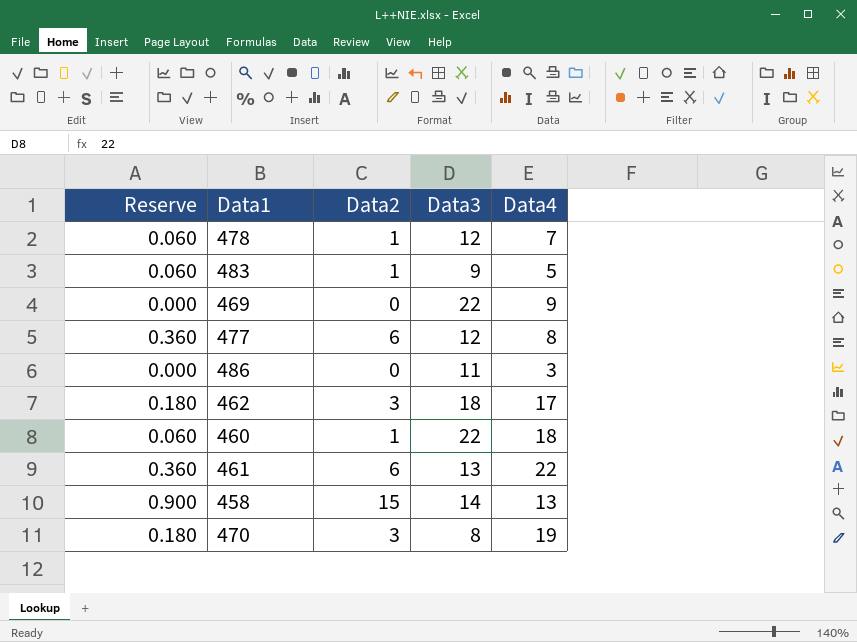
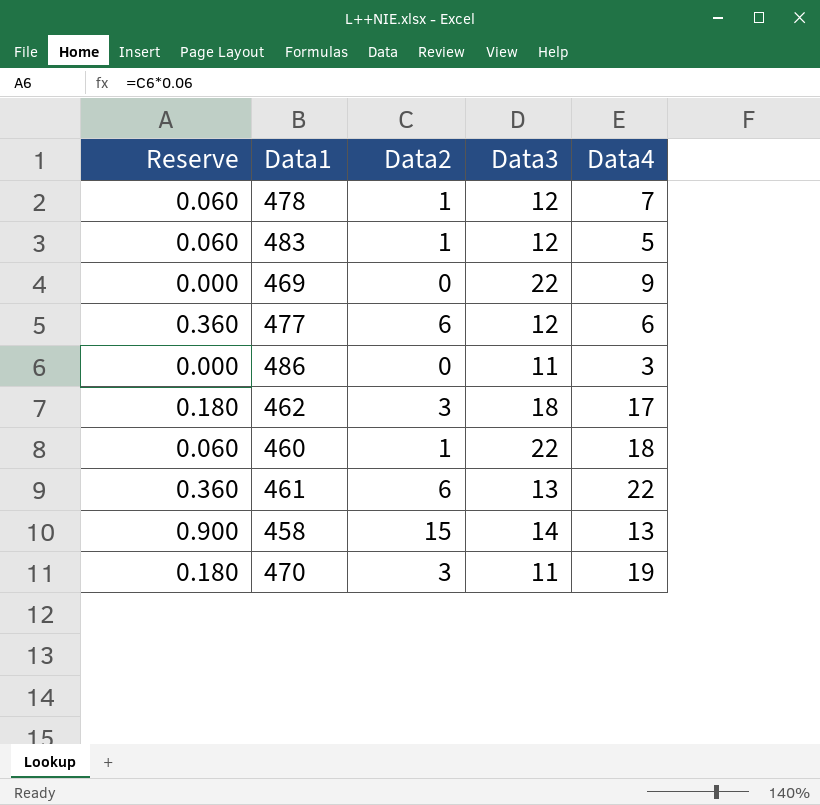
483 | Data3: 9 -> 12
477 | Data4: 8 -> 6
470 | Data3: 8 -> 11

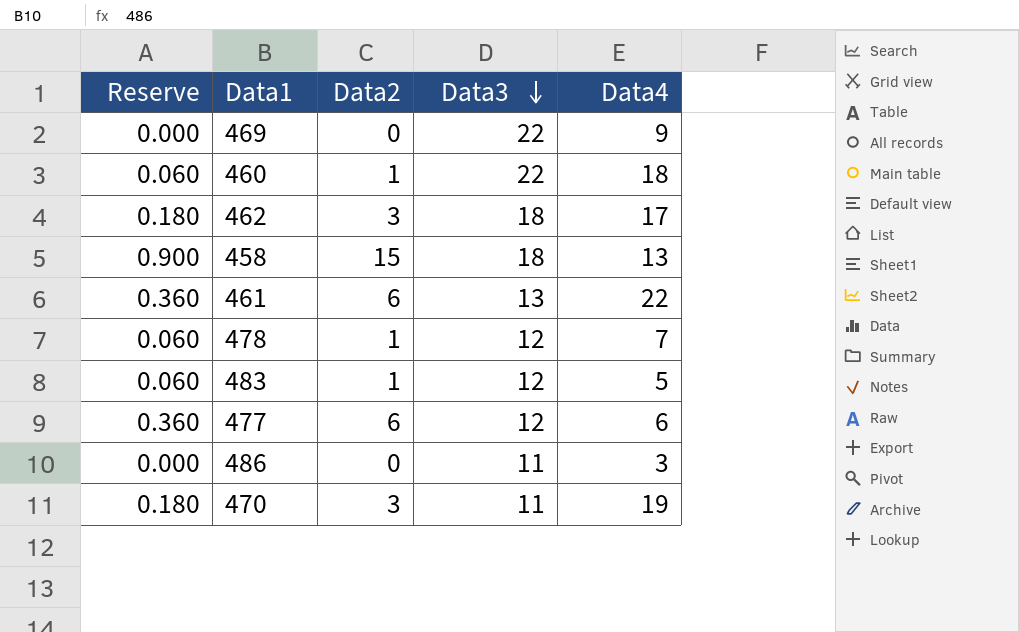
row order: none -> Data3 descending
458 | Data3: 14 -> 18

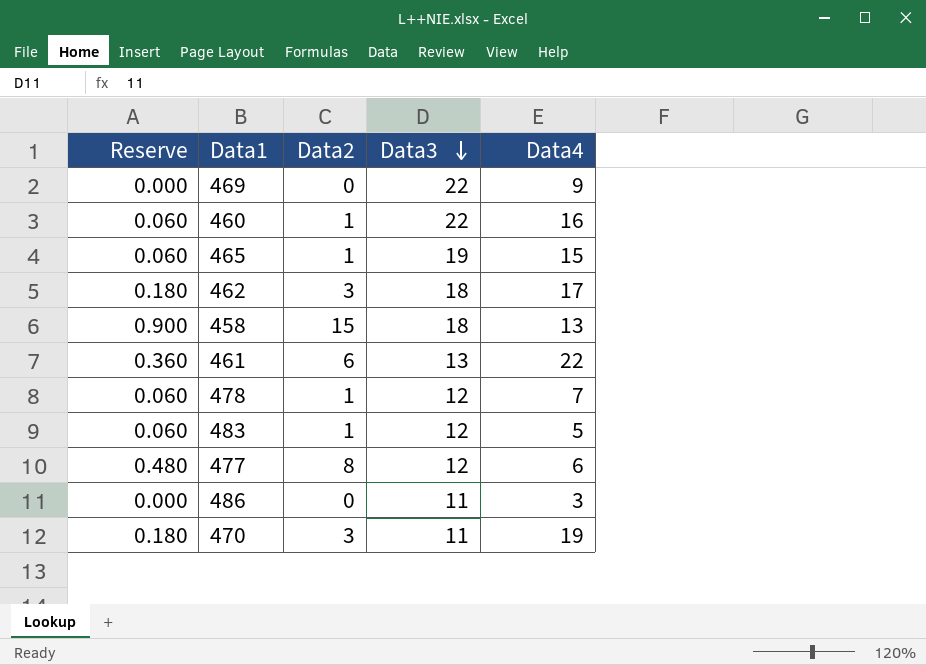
460 | Data4: 18 -> 16
row 465: none -> 0.060 | 1 | 19 | 15
477 | Reserve: 0.360 -> 0.480
477 | Data2: 6 -> 8

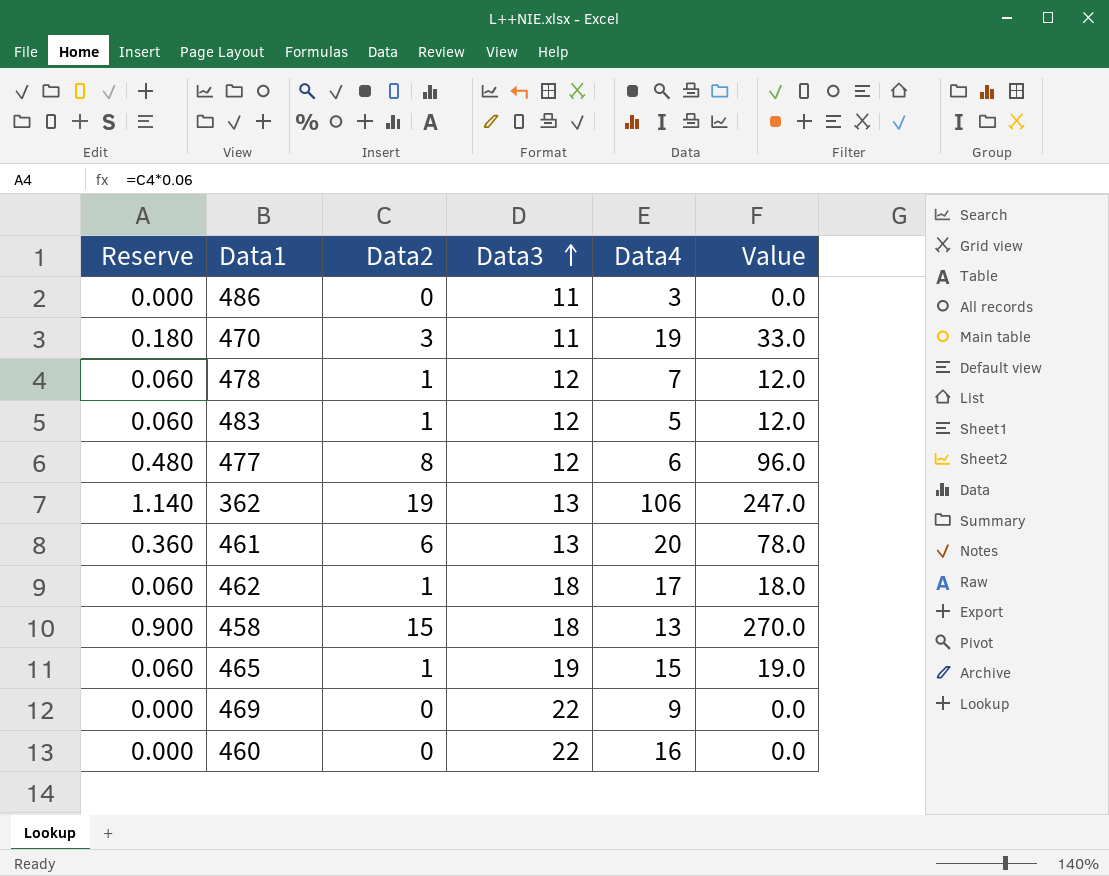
row order: Data3 descending -> Data3 ascending
column Value | formula: none -> [Data2] * [Data3]
row 362: none -> 1.140 | 19 | 13 | 106 | 247.0
461 | Data4: 22 -> 20
462 | Reserve: 0.180 -> 0.060
462 | Data2: 3 -> 1
460 | Reserve: 0.060 -> 0.000
460 | Data2: 1 -> 0

